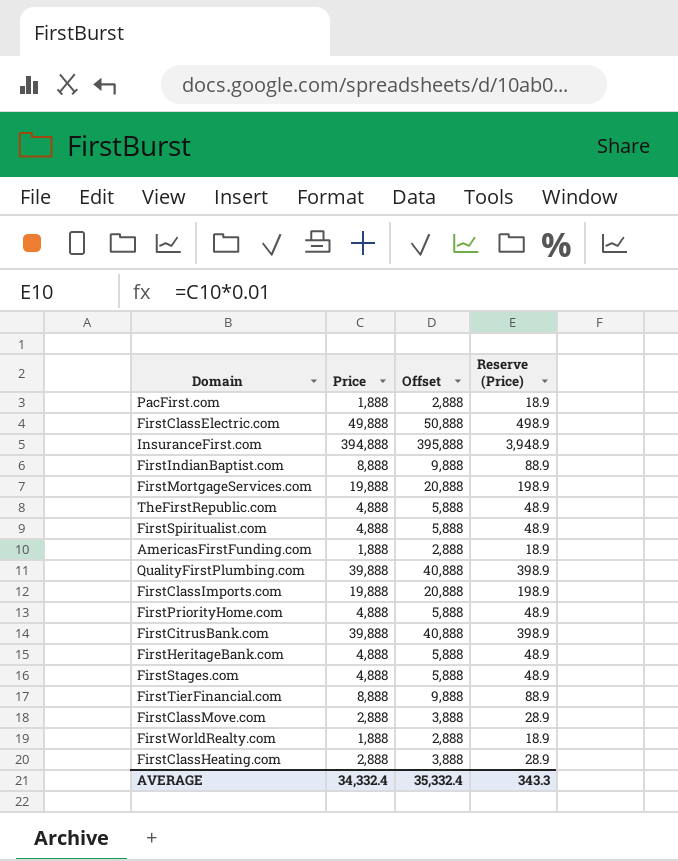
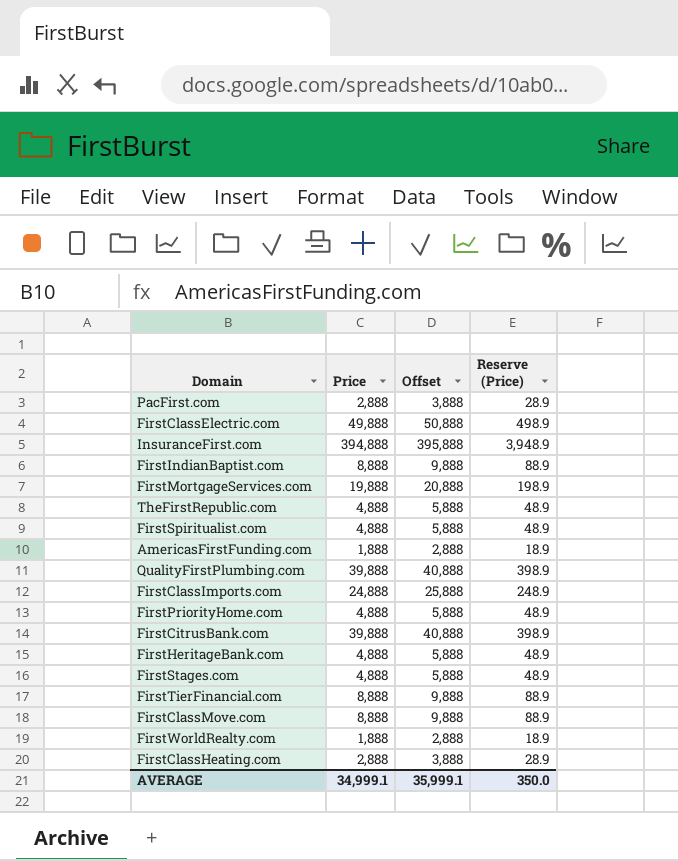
PacFirst.com | Price: 1,888 -> 2,888
PacFirst.com | Offset: 2,888 -> 3,888
PacFirst.com | Reserve (Price): 18.9 -> 28.9
FirstClassImports.com | Price: 19,888 -> 24,888
FirstClassImports.com | Offset: 20,888 -> 25,888
FirstClassImports.com | Reserve (Price): 198.9 -> 248.9
FirstClassMove.com | Price: 2,888 -> 8,888
FirstClassMove.com | Offset: 3,888 -> 9,888
FirstClassMove.com | Reserve (Price): 28.9 -> 88.9
AVERAGE | Price: 34,332.4 -> 34,999.1
AVERAGE | Offset: 35,332.4 -> 35,999.1
AVERAGE | Reserve (Price): 343.3 -> 350.0

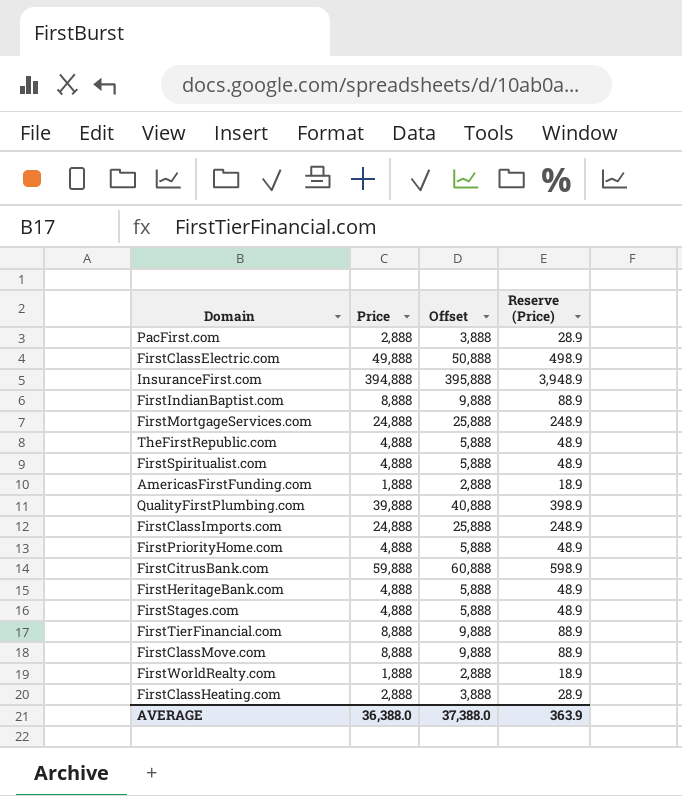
FirstMortgageServices.com | Price: 19,888 -> 24,888
FirstMortgageServices.com | Offset: 20,888 -> 25,888
FirstMortgageServices.com | Reserve (Price): 198.9 -> 248.9
FirstCitrusBank.com | Price: 39,888 -> 59,888
FirstCitrusBank.com | Offset: 40,888 -> 60,888
FirstCitrusBank.com | Reserve (Price): 398.9 -> 598.9
AVERAGE | Price: 34,999.1 -> 36,388.0
AVERAGE | Offset: 35,999.1 -> 37,388.0
AVERAGE | Reserve (Price): 350.0 -> 363.9

